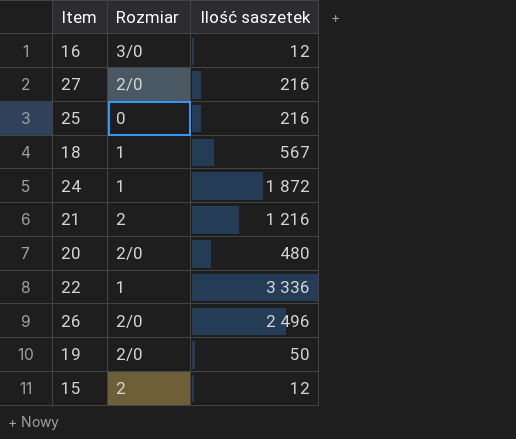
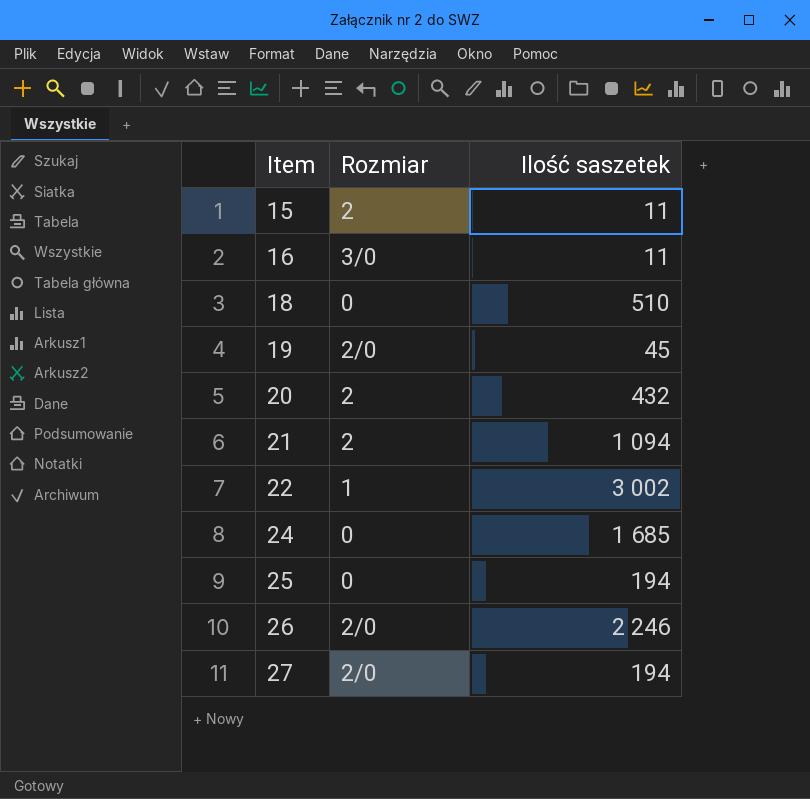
row order: none -> Item ascending
15 | Ilość saszetek: 12 -> 11
16 | Ilość saszetek: 12 -> 11
18 | Rozmiar: 1 -> 0
18 | Ilość saszetek: 567 -> 510
19 | Ilość saszetek: 50 -> 45
20 | Rozmiar: 2/0 -> 2
20 | Ilość saszetek: 480 -> 432
21 | Ilość saszetek: 1 216 -> 1 094
22 | Ilość saszetek: 3 336 -> 3 002
24 | Rozmiar: 1 -> 0
24 | Ilość saszetek: 1 872 -> 1 685
25 | Ilość saszetek: 216 -> 194
26 | Ilość saszetek: 2 496 -> 2 246
27 | Ilość saszetek: 216 -> 194

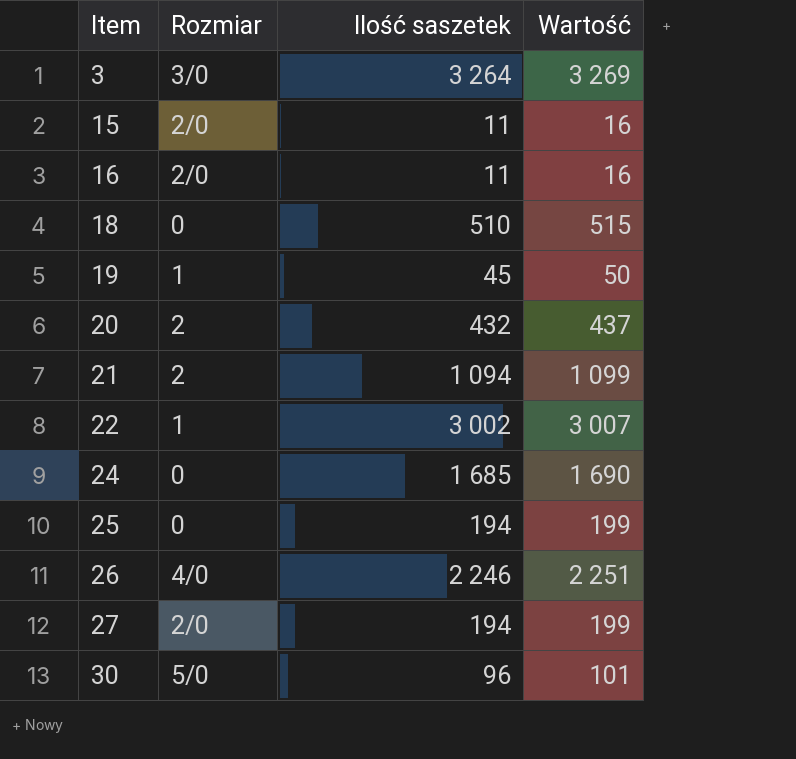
column Wartość | formula: none -> [Ilość saszetek] + 5
row 3: none -> 3/0 | 3 264 | 3 269
15 | Rozmiar: 2 -> 2/0
16 | Rozmiar: 3/0 -> 2/0
19 | Rozmiar: 2/0 -> 1
26 | Rozmiar: 2/0 -> 4/0
row 30: none -> 5/0 | 96 | 101

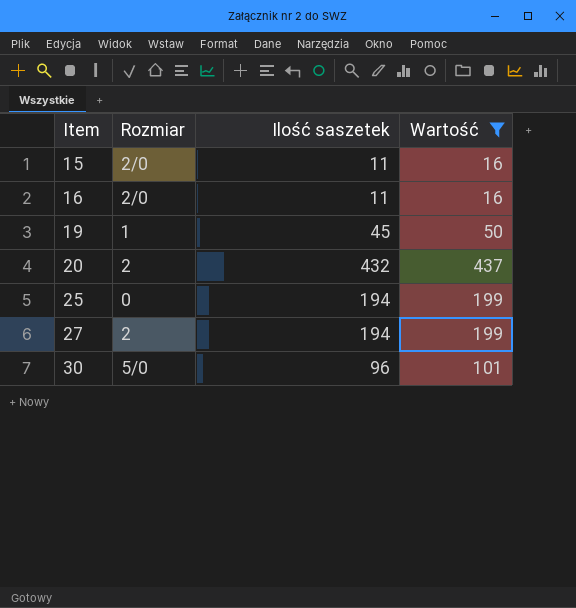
filter: none -> Wartość <= 437
27 | Rozmiar: 2/0 -> 2

